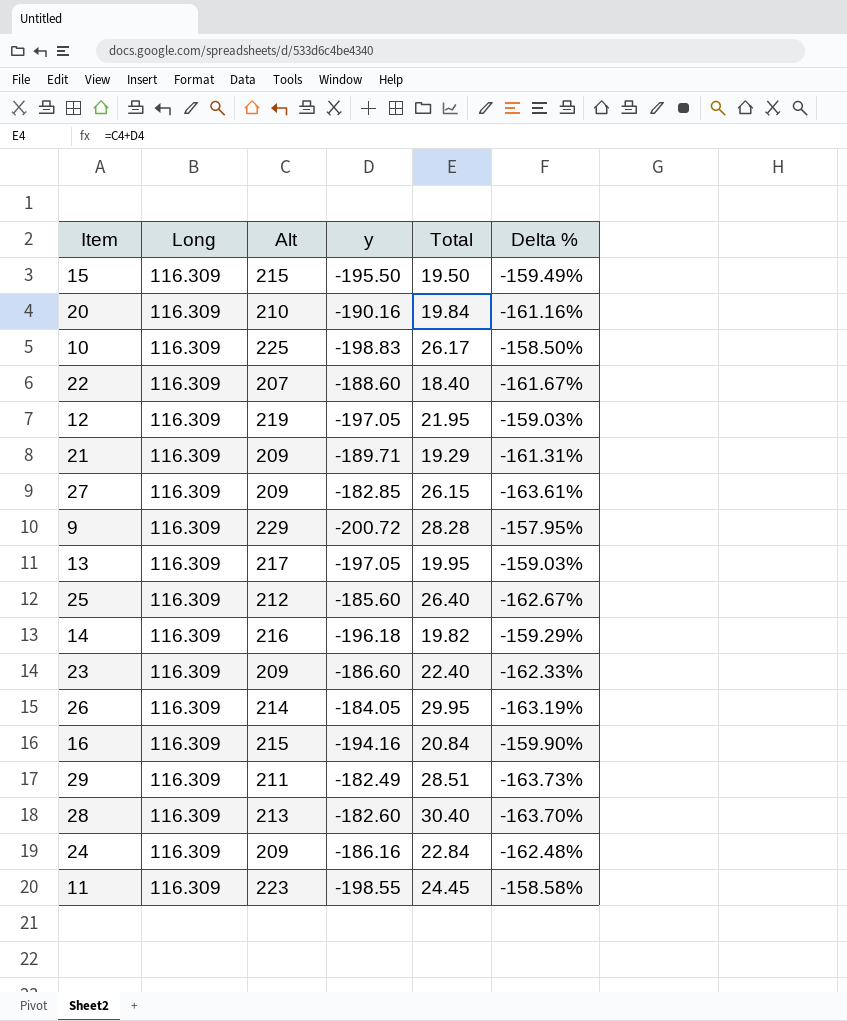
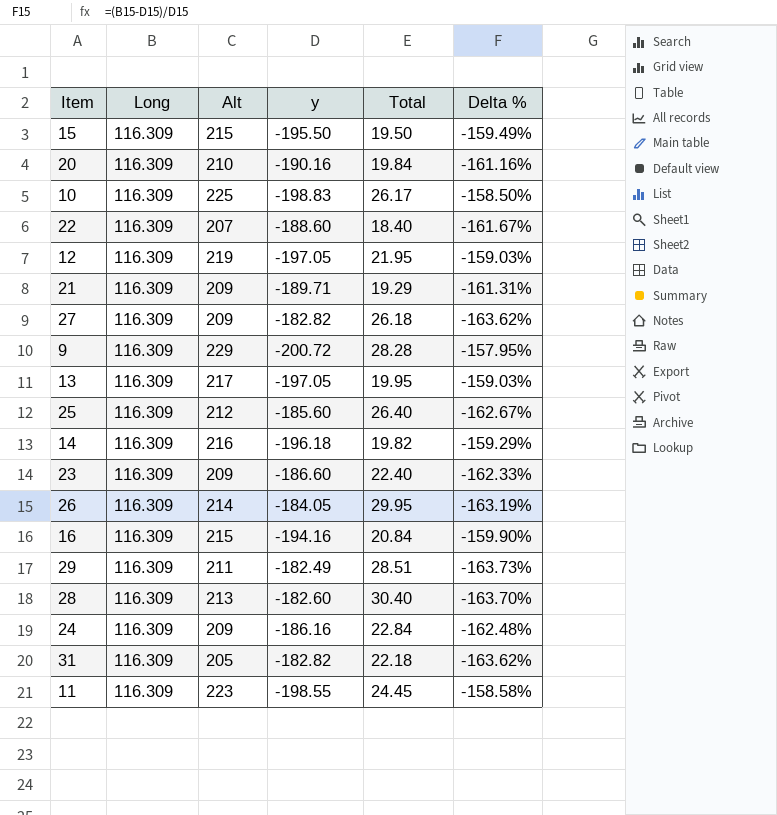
27 | y: -182.85 -> -182.82
27 | Total: 26.15 -> 26.18
27 | Delta %: -163.61% -> -163.62%
row 31: none -> 116.309 | 205 | -182.82 | 22.18 | -163.62%

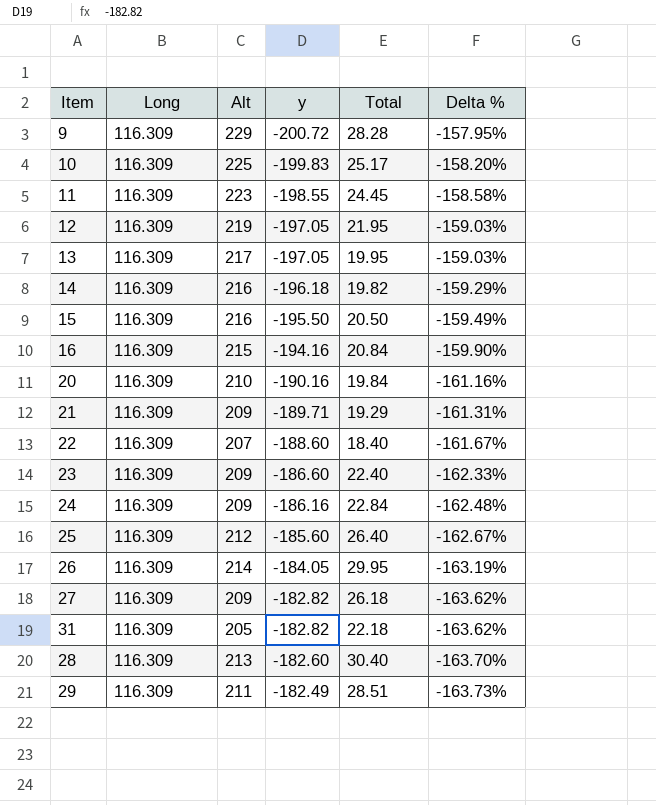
row order: none -> y ascending
10 | y: -198.83 -> -199.83
10 | Total: 26.17 -> 25.17
10 | Delta %: -158.50% -> -158.20%
15 | Alt: 215 -> 216
15 | Total: 19.50 -> 20.50

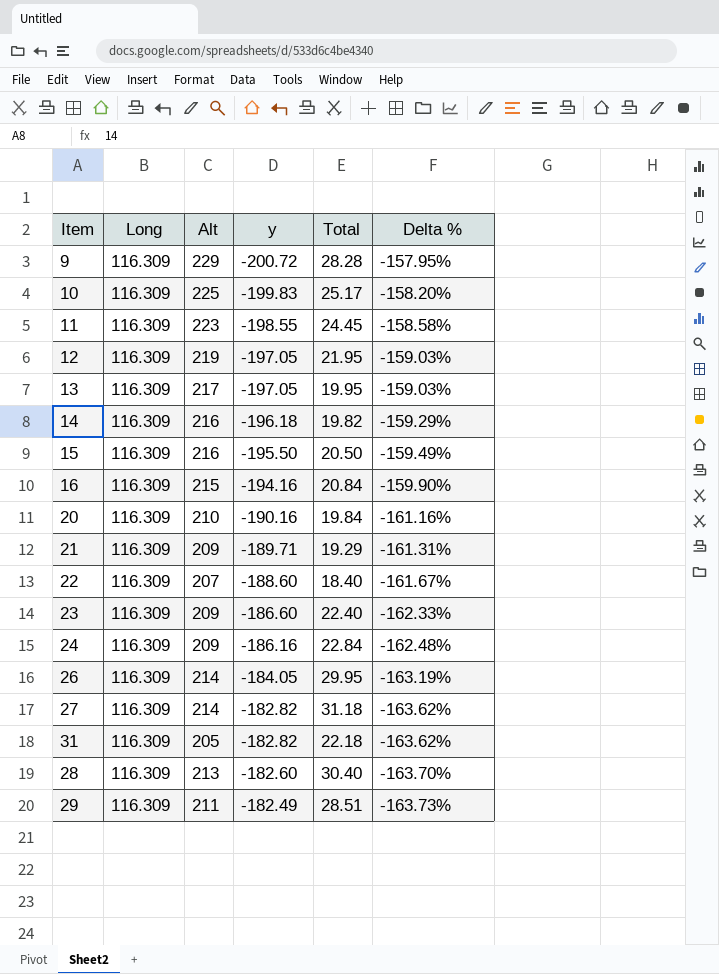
row 25: 116.309 | 212 | -185.60 | 26.40 | -162.67% -> none
27 | Alt: 209 -> 214
27 | Total: 26.18 -> 31.18

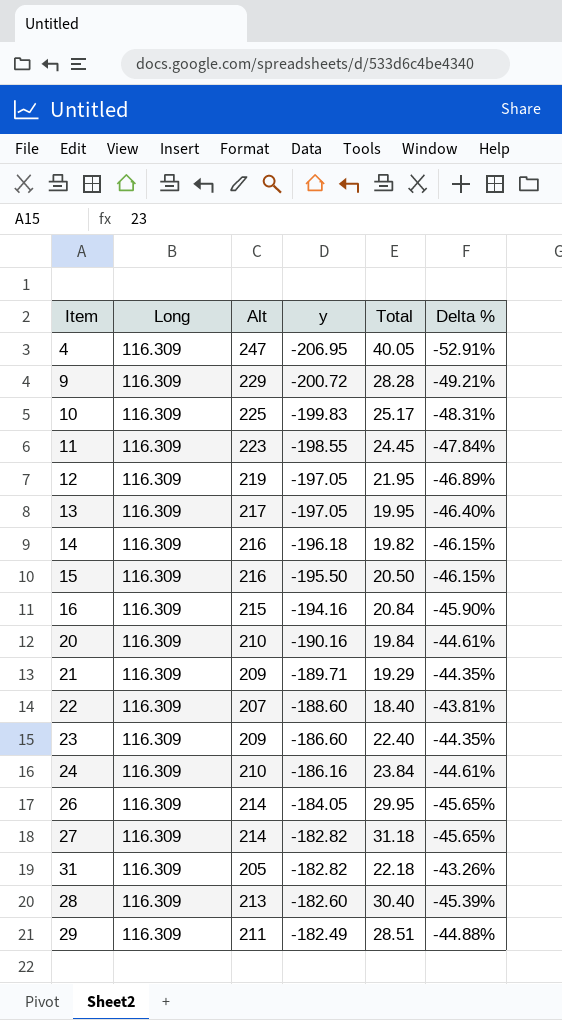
column Delta % | formula: ([Long] - [y]) / [y] -> ([Long] - [Alt]) / [Alt]
row 4: none -> 116.309 | 247 | -206.95 | 40.05 | -52.91%
24 | Alt: 209 -> 210
24 | Total: 22.84 -> 23.84

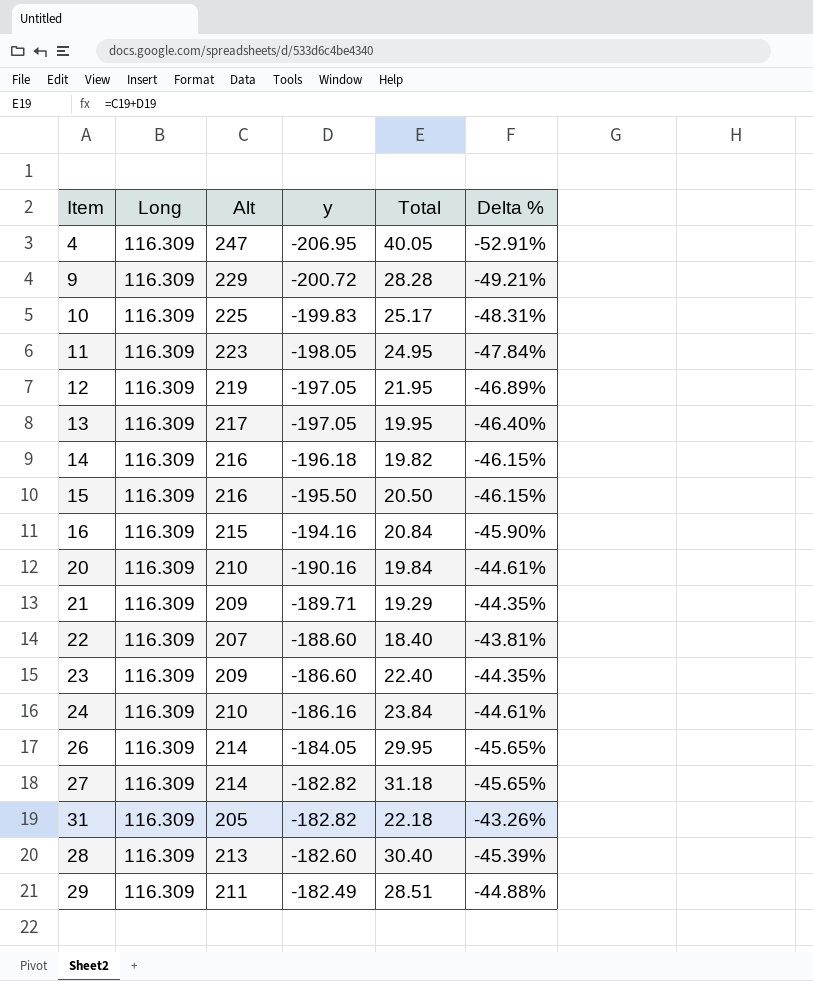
11 | y: -198.55 -> -198.05
11 | Total: 24.45 -> 24.95

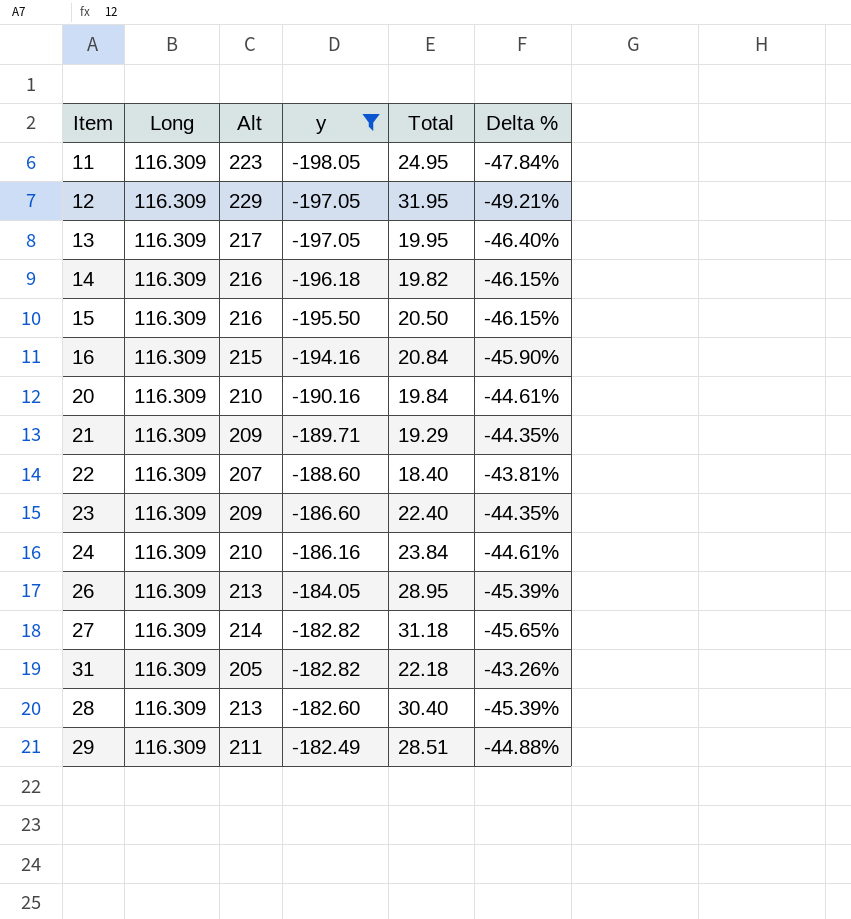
filter: none -> y >= -198.05
12 | Alt: 219 -> 229
12 | Total: 21.95 -> 31.95
12 | Delta %: -46.89% -> -49.21%
26 | Alt: 214 -> 213
26 | Total: 29.95 -> 28.95
26 | Delta %: -45.65% -> -45.39%

